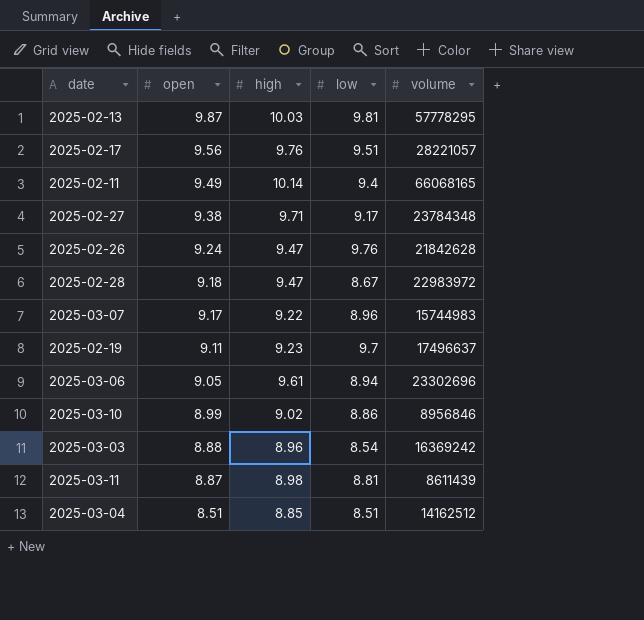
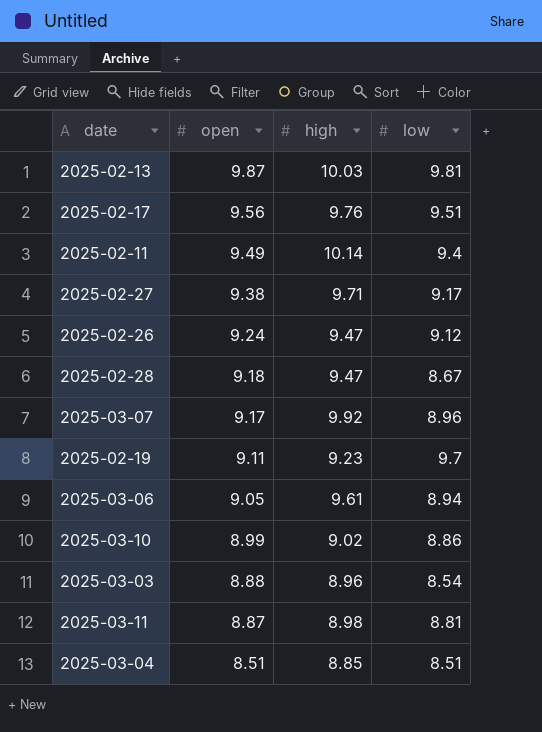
column volume | position: 5 -> none
2025-02-26 | low: 9.76 -> 9.12
2025-03-07 | high: 9.22 -> 9.92

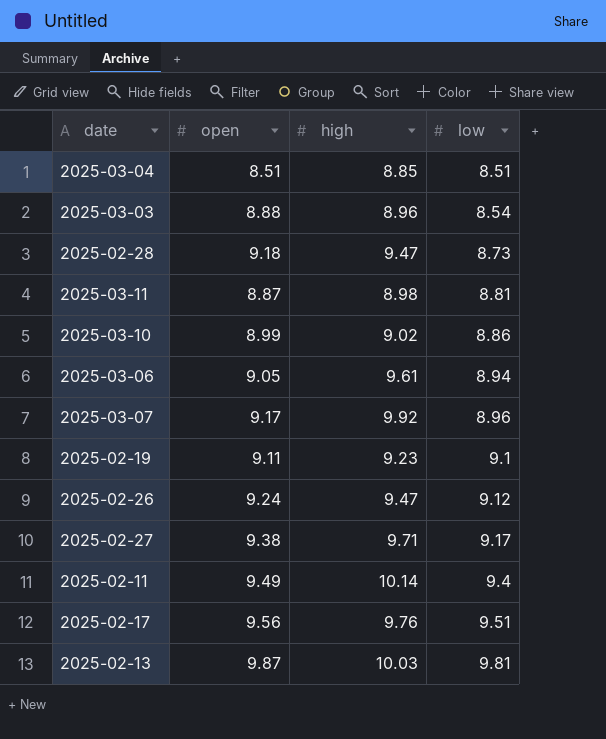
row order: open descending -> low ascending
2025-02-28 | low: 8.67 -> 8.73
2025-02-19 | low: 9.7 -> 9.1

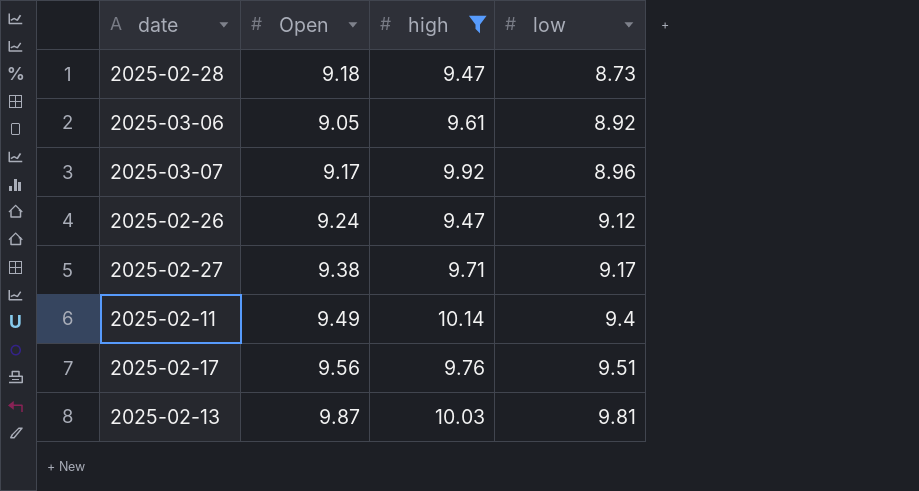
filter: none -> high >= 9.47
column name: open -> Open
2025-03-06 | low: 8.94 -> 8.92

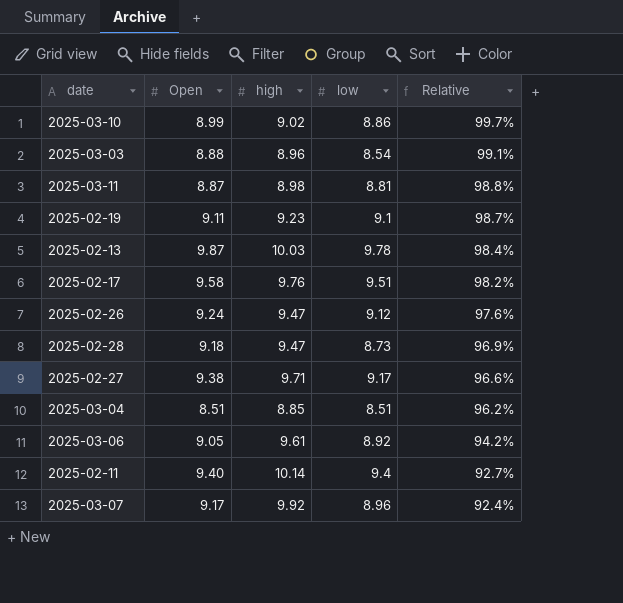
filter: high >= 9.47 -> none
row order: low ascending -> Relative descending
column Relative | formula: none -> [Open] / [high]
2025-02-13 | low: 9.81 -> 9.78
2025-02-17 | Open: 9.56 -> 9.58
2025-02-11 | Open: 9.49 -> 9.40

